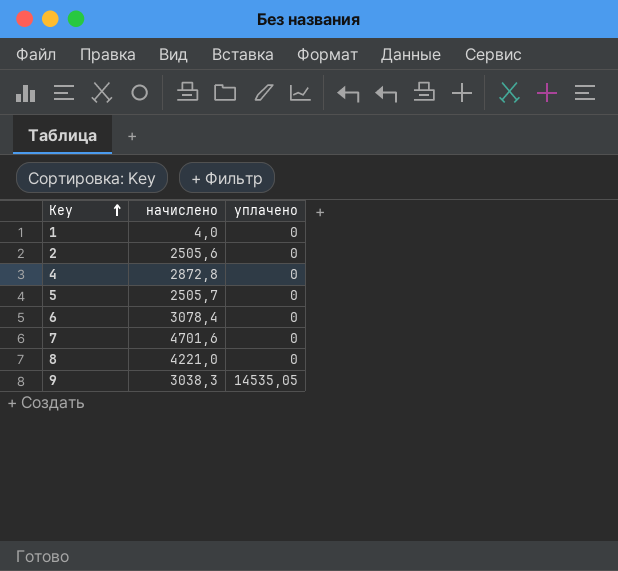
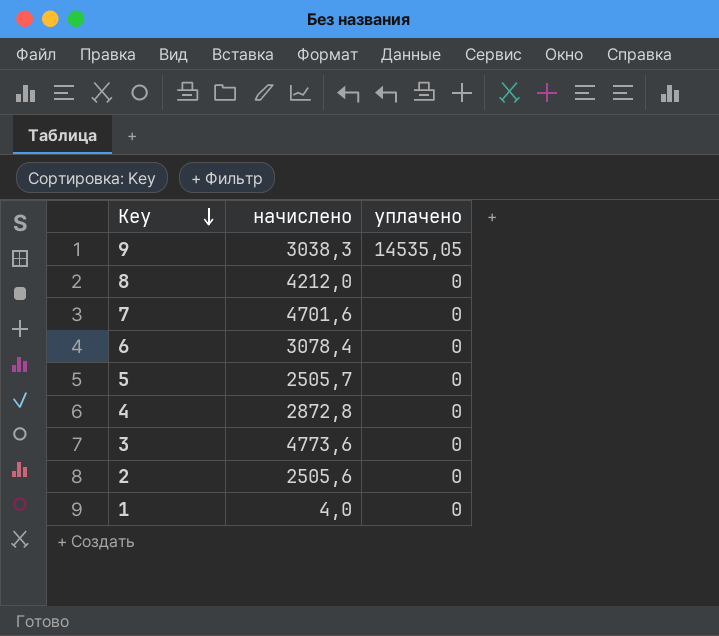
row order: Key ascending -> Key descending
8 | начислено: 4221,0 -> 4212,0
row 3: none -> 4773,6 | 0

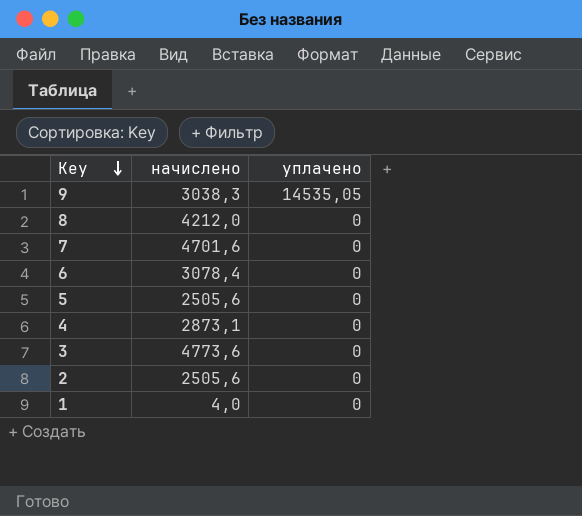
5 | начислено: 2505,7 -> 2505,6
4 | начислено: 2872,8 -> 2873,1

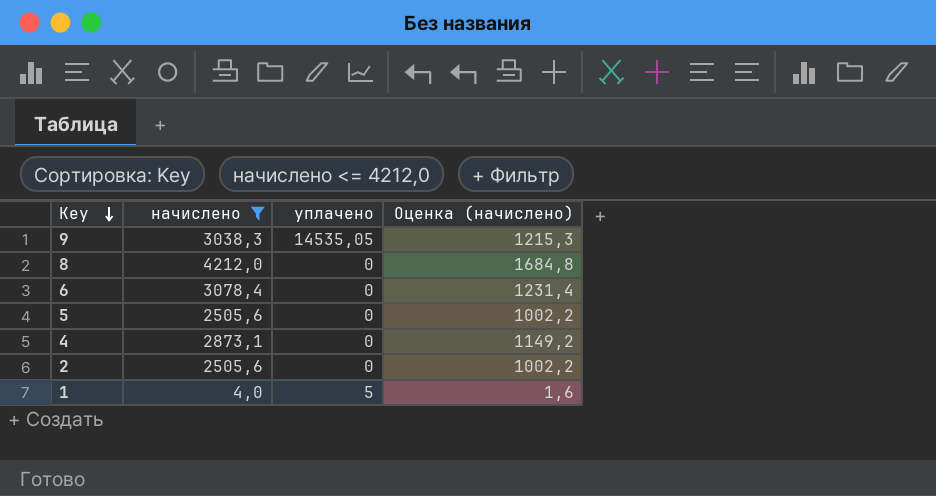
filter: none -> начислено <= 4212,0
column Оценка (начислено) | formula: none -> [начислено] * 0,4
1 | уплачено: 0 -> 5

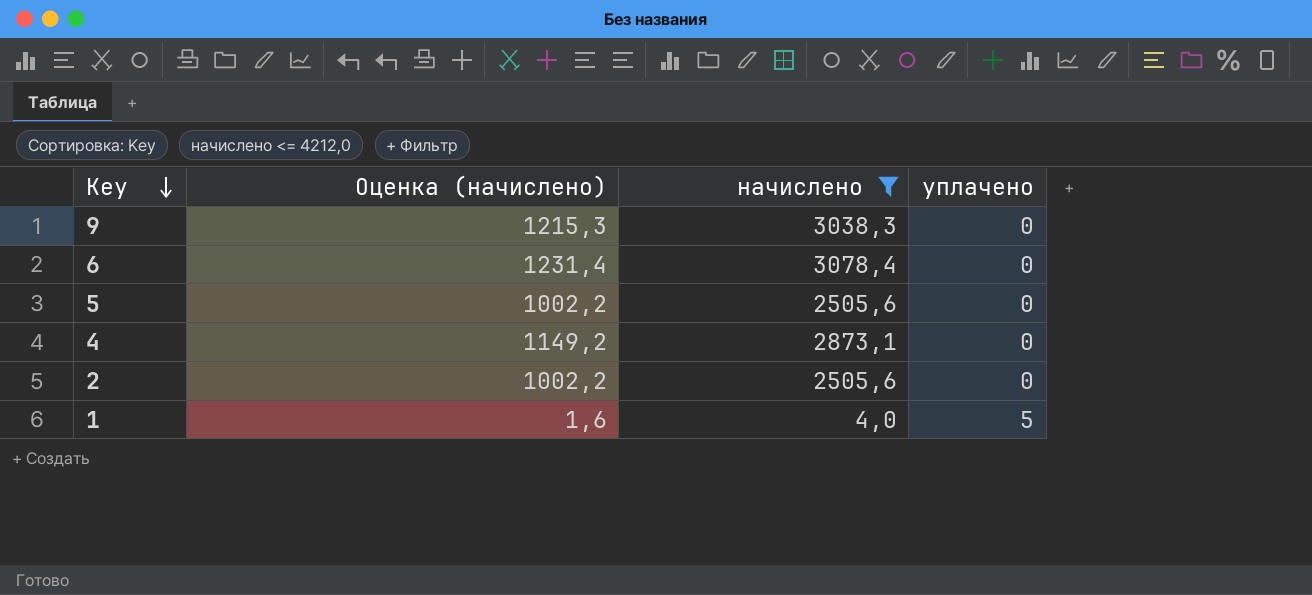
column Оценка (начислено) | position: 4 -> 2
row 8: 4212,0 | 0 | 1684,8 -> none
9 | уплачено: 14535,05 -> 0

